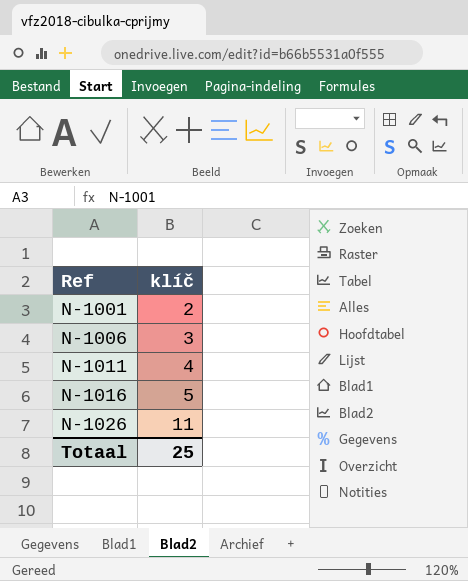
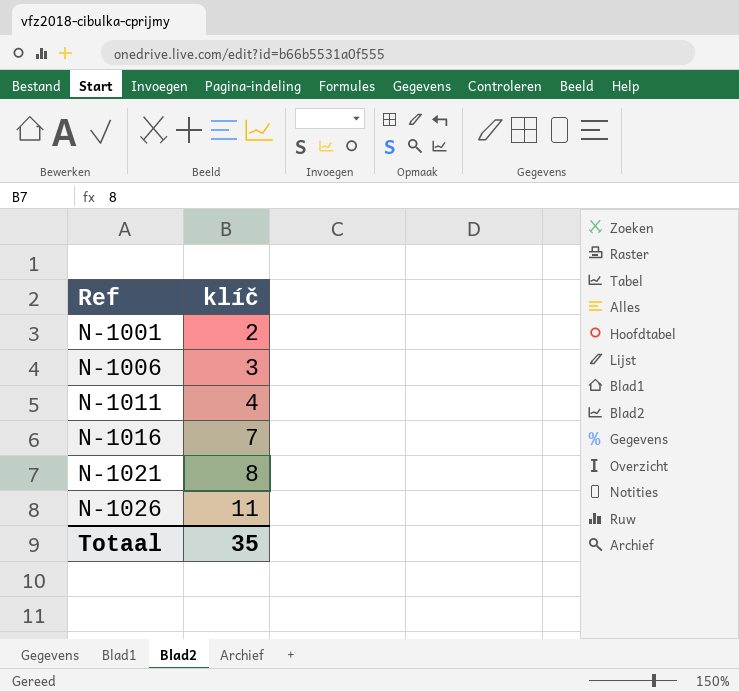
N-1016 | klíč: 5 -> 7
row N-1021: none -> 8
Totaal | klíč: 25 -> 35

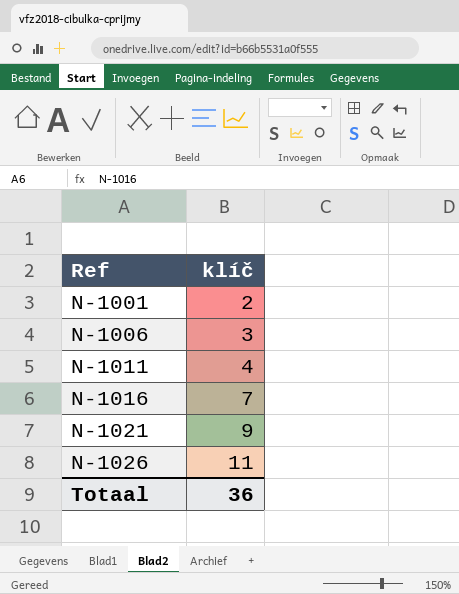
N-1021 | klíč: 8 -> 9
Totaal | klíč: 35 -> 36

